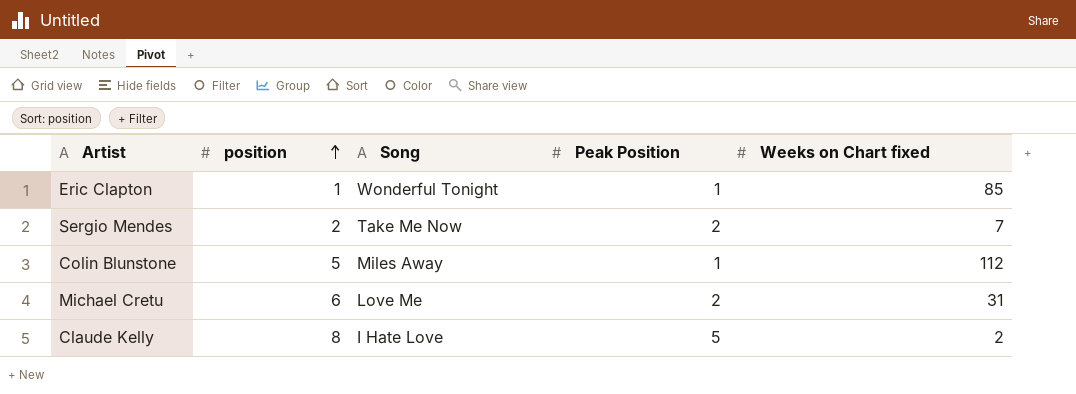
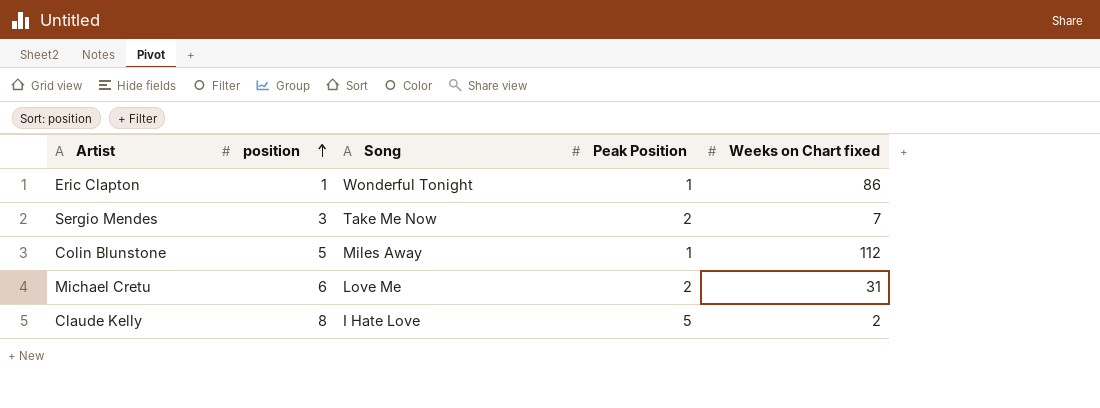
Eric Clapton | Weeks on Chart fixed: 85 -> 86
Sergio Mendes | position: 2 -> 3

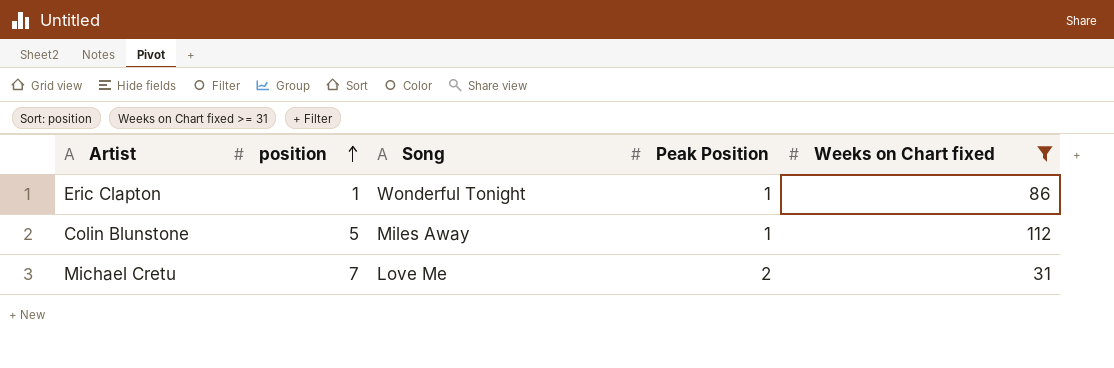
filter: none -> Weeks on Chart fixed >= 31
Michael Cretu | position: 6 -> 7

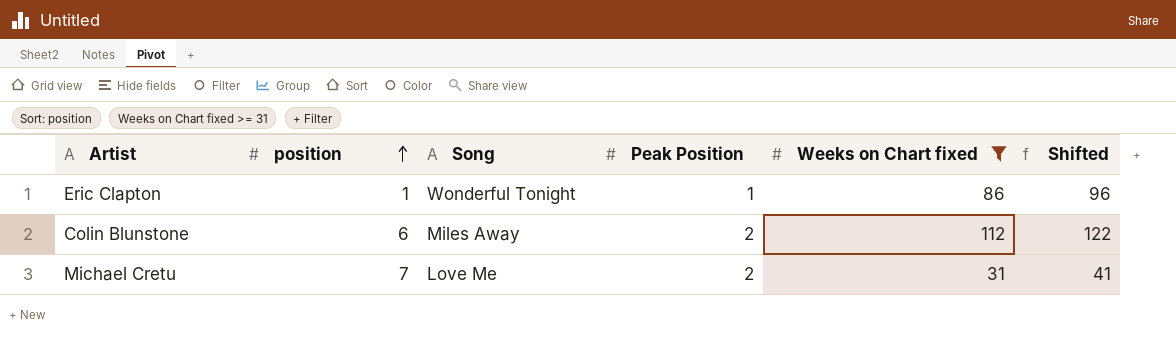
column Shifted | formula: none -> [Weeks on Chart fixed] + 10
Colin Blunstone | position: 5 -> 6
Colin Blunstone | Peak Position: 1 -> 2

